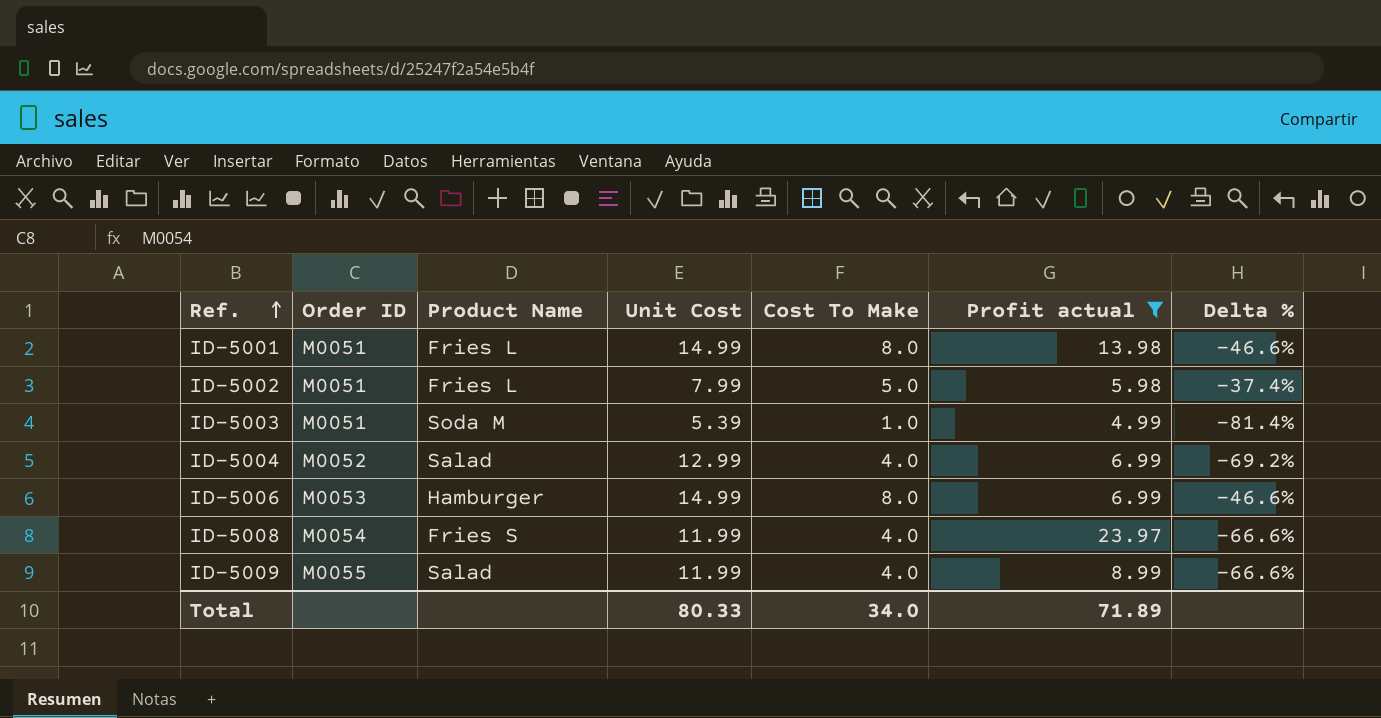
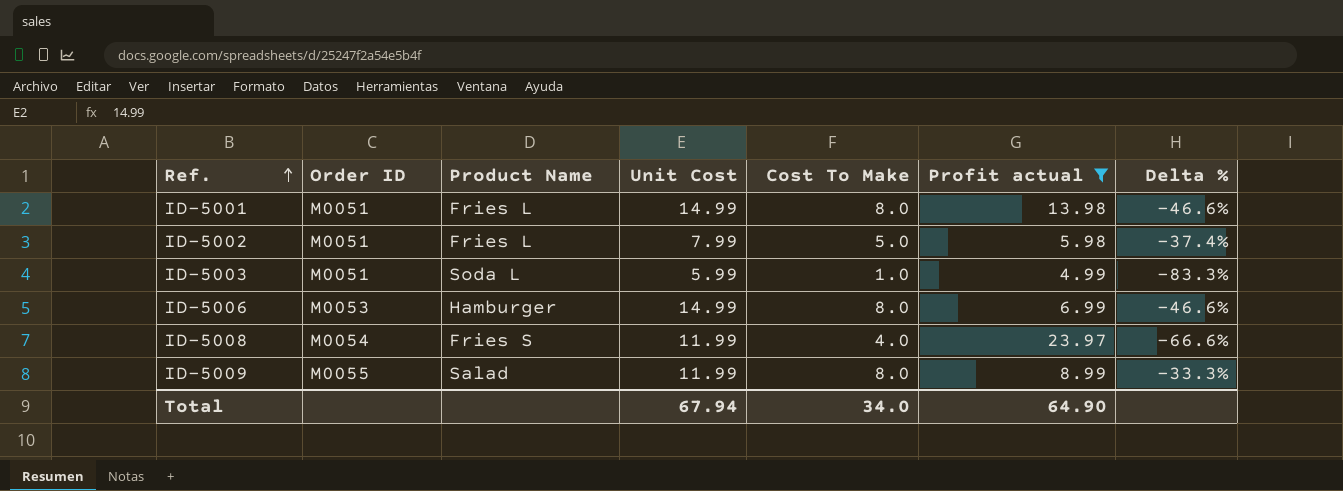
row ID-5004: M0052 | Salad | 12.99 | 4.0 | 6.99 | -69.2% -> none
ID-5003 | Product Name: Soda M -> Soda L
ID-5003 | Unit Cost: 5.39 -> 5.99
ID-5003 | Delta %: -81.4% -> -83.3%
ID-5009 | Cost To Make: 4.0 -> 8.0
ID-5009 | Delta %: -66.6% -> -33.3%
Total | Unit Cost: 80.33 -> 67.94
Total | Profit actual: 71.89 -> 64.90

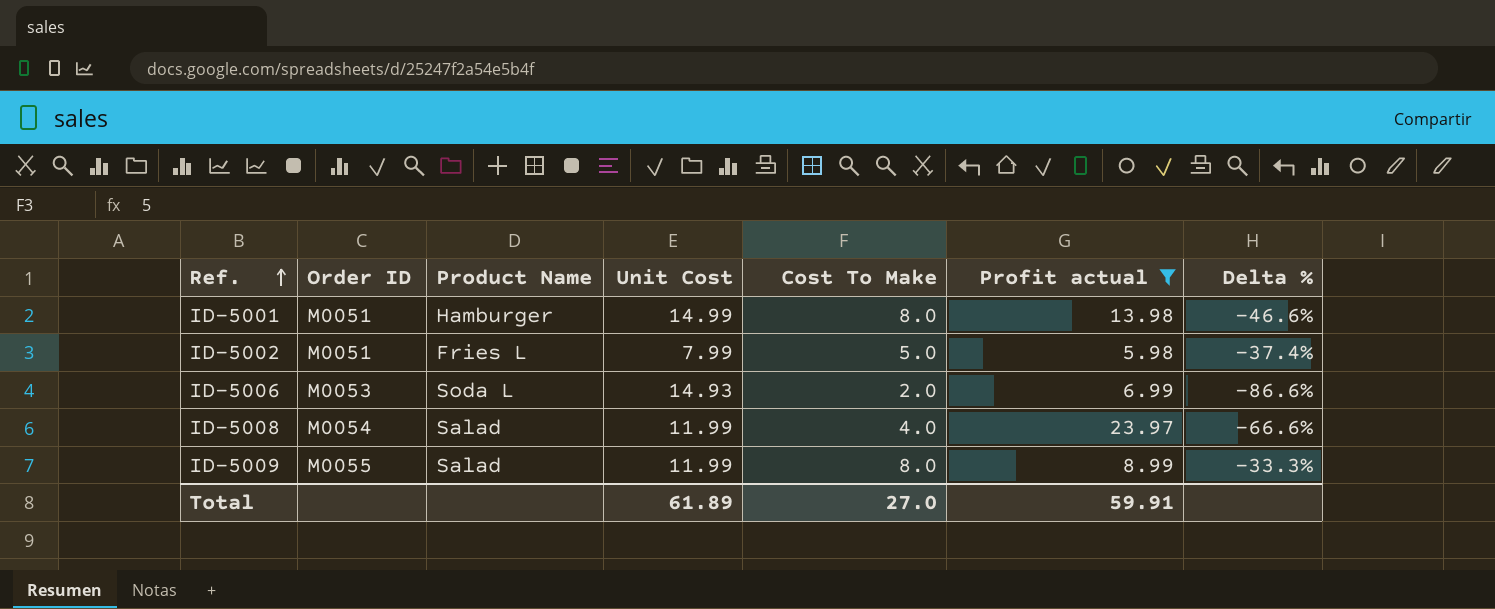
row ID-5003: M0051 | Soda L | 5.99 | 1.0 | 4.99 | -83.3% -> none
ID-5001 | Product Name: Fries L -> Hamburger
ID-5006 | Product Name: Hamburger -> Soda L
ID-5006 | Unit Cost: 14.99 -> 14.93
ID-5006 | Cost To Make: 8.0 -> 2.0
ID-5006 | Delta %: -46.6% -> -86.6%
ID-5008 | Product Name: Fries S -> Salad
Total | Unit Cost: 67.94 -> 61.89
Total | Cost To Make: 34.0 -> 27.0
Total | Profit actual: 64.90 -> 59.91

